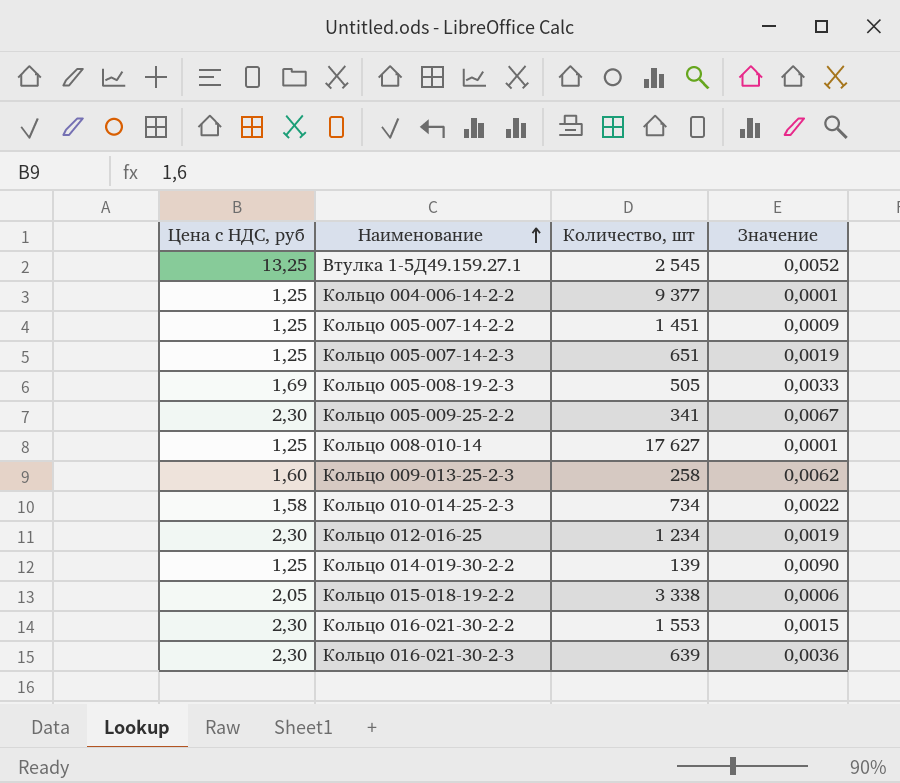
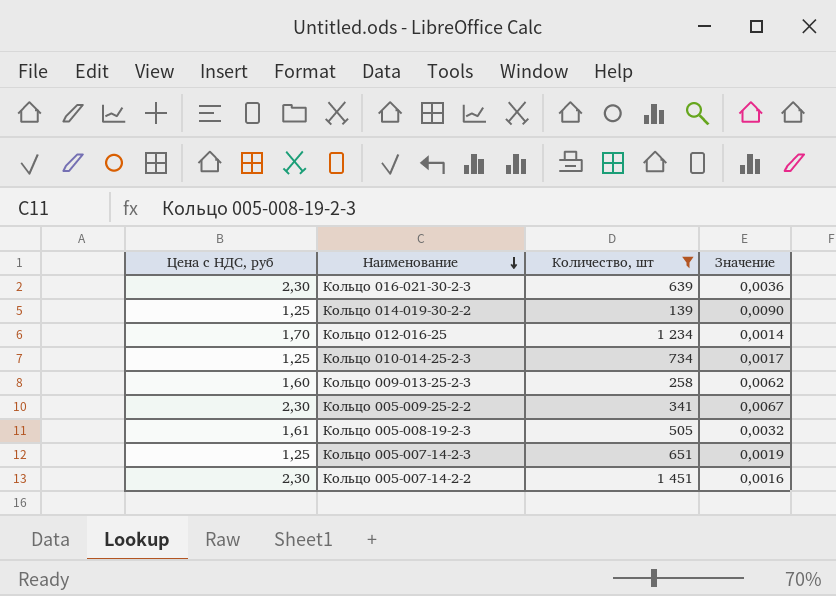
filter: none -> Количество, шт <= 1 451
row order: Наименование ascending -> Наименование descending
Кольцо 012-016-25 | Цена с НДС, руб: 2,30 -> 1,70
Кольцо 012-016-25 | Значение: 0,0019 -> 0,0014
Кольцо 010-014-25-2-3 | Цена с НДС, руб: 1,58 -> 1,25
Кольцо 010-014-25-2-3 | Значение: 0,0022 -> 0,0017
Кольцо 005-008-19-2-3 | Цена с НДС, руб: 1,69 -> 1,61
Кольцо 005-008-19-2-3 | Значение: 0,0033 -> 0,0032
Кольцо 005-007-14-2-2 | Цена с НДС, руб: 1,25 -> 2,30
Кольцо 005-007-14-2-2 | Значение: 0,0009 -> 0,0016

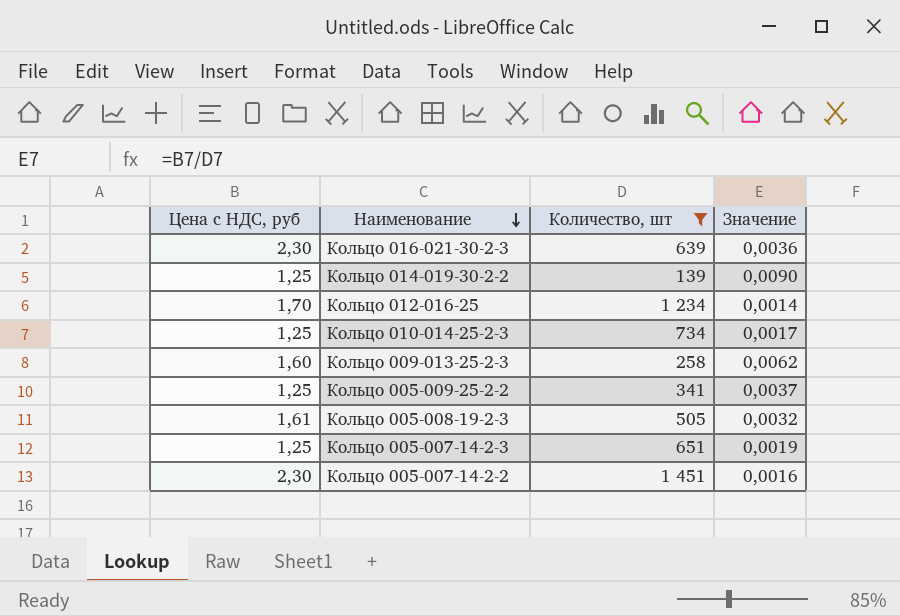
Кольцо 005-009-25-2-2 | Цена с НДС, руб: 2,30 -> 1,25
Кольцо 005-009-25-2-2 | Значение: 0,0067 -> 0,0037

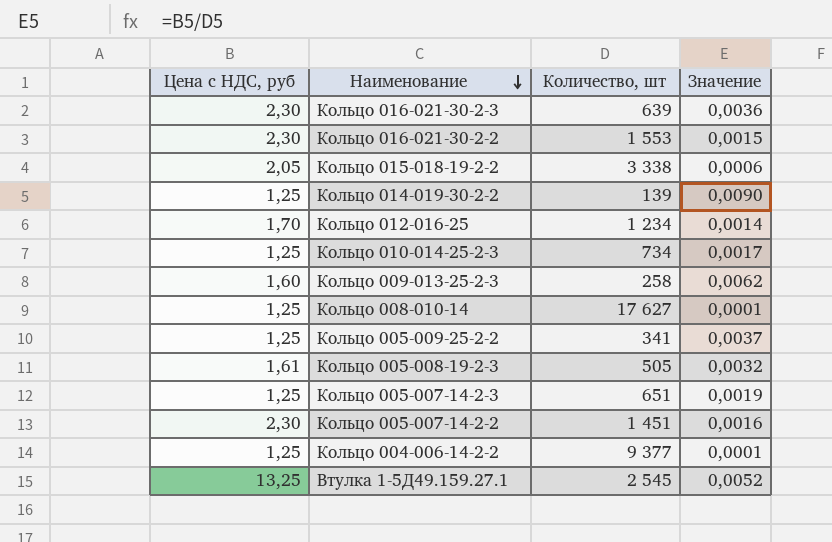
filter: Количество, шт <= 1 451 -> none

